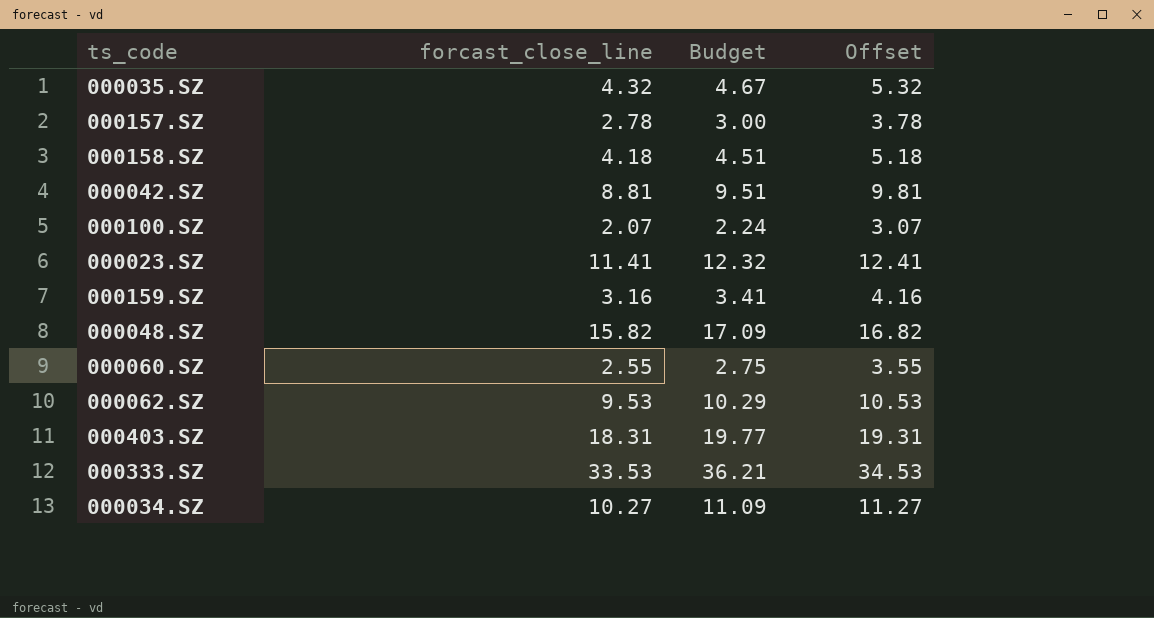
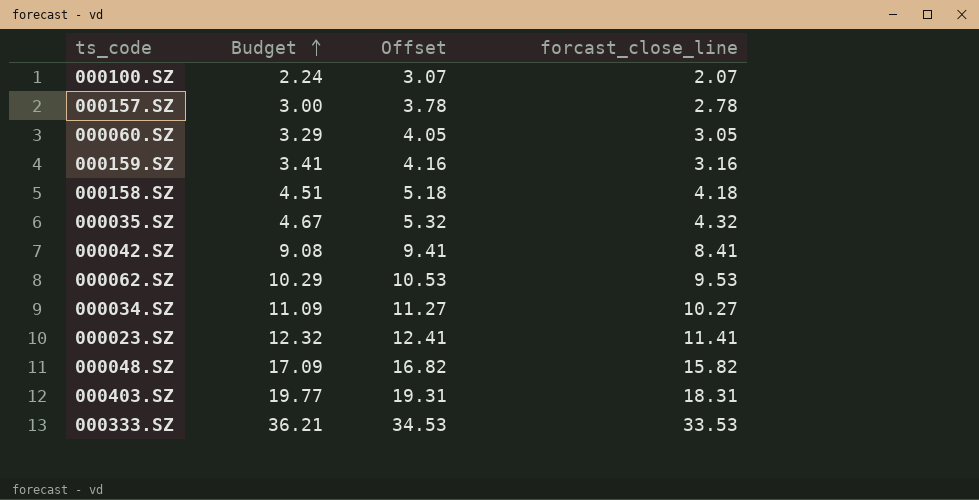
row order: none -> Budget ascending
column forcast_close_line | position: 2 -> 4
000060.SZ | Budget: 2.75 -> 3.29
000060.SZ | Offset: 3.55 -> 4.05
000060.SZ | forcast_close_line: 2.55 -> 3.05
000042.SZ | Budget: 9.51 -> 9.08
000042.SZ | Offset: 9.81 -> 9.41
000042.SZ | forcast_close_line: 8.81 -> 8.41

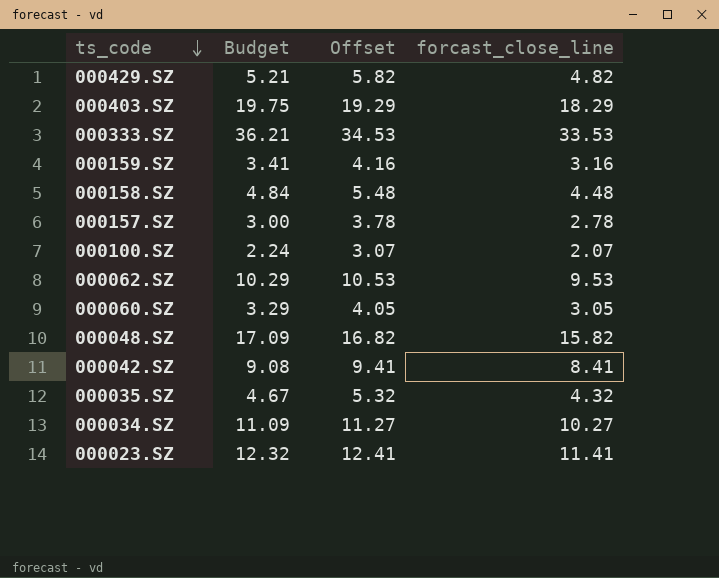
row order: Budget ascending -> ts_code descending
row 000429.SZ: none -> 5.21 | 5.82 | 4.82
000403.SZ | Budget: 19.77 -> 19.75
000403.SZ | Offset: 19.31 -> 19.29
000403.SZ | forcast_close_line: 18.31 -> 18.29
000158.SZ | Budget: 4.51 -> 4.84
000158.SZ | Offset: 5.18 -> 5.48
000158.SZ | forcast_close_line: 4.18 -> 4.48

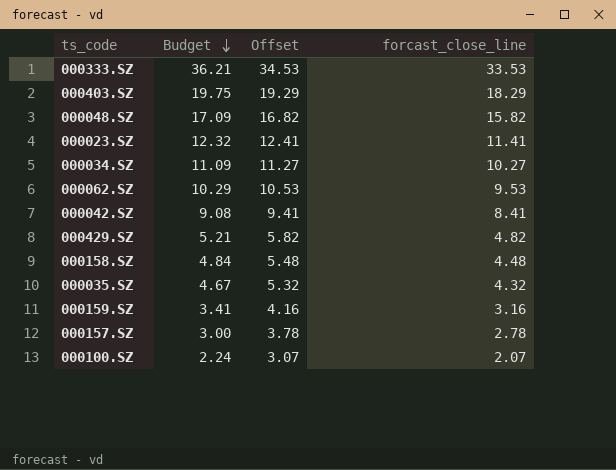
row order: ts_code descending -> Budget descending
row 000060.SZ: 3.29 | 4.05 | 3.05 -> none

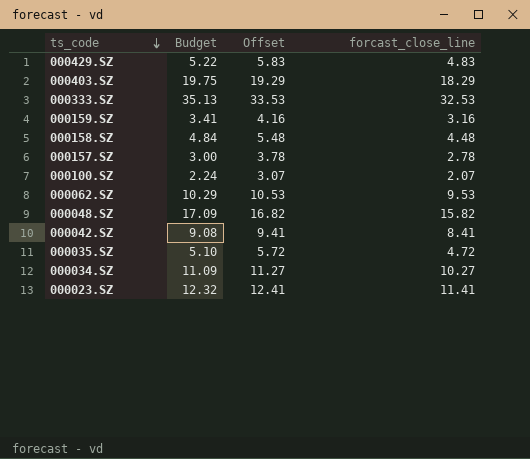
row order: Budget descending -> ts_code descending
000429.SZ | Budget: 5.21 -> 5.22
000429.SZ | Offset: 5.82 -> 5.83
000429.SZ | forcast_close_line: 4.82 -> 4.83
000333.SZ | Budget: 36.21 -> 35.13
000333.SZ | Offset: 34.53 -> 33.53
000333.SZ | forcast_close_line: 33.53 -> 32.53
000035.SZ | Budget: 4.67 -> 5.10
000035.SZ | Offset: 5.32 -> 5.72
000035.SZ | forcast_close_line: 4.32 -> 4.72

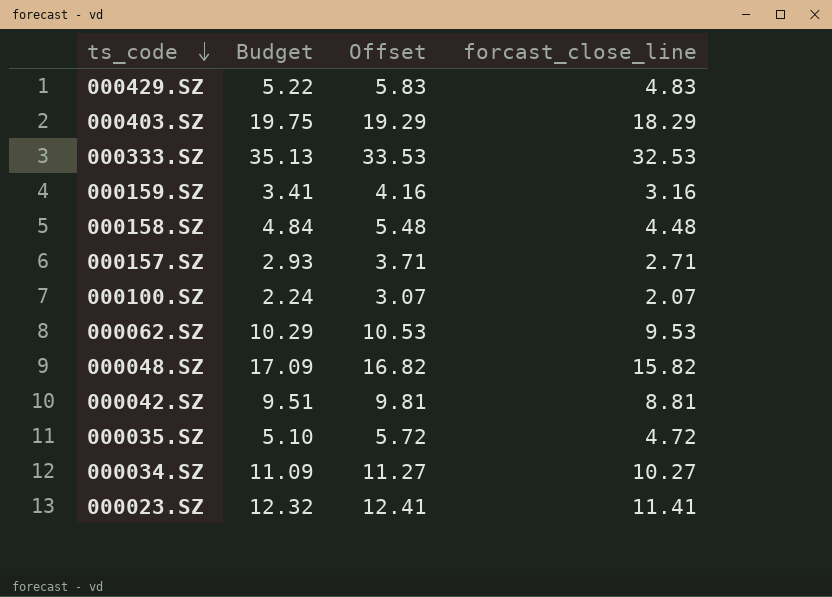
000157.SZ | Budget: 3.00 -> 2.93
000157.SZ | Offset: 3.78 -> 3.71
000157.SZ | forcast_close_line: 2.78 -> 2.71
000042.SZ | Budget: 9.08 -> 9.51
000042.SZ | Offset: 9.41 -> 9.81
000042.SZ | forcast_close_line: 8.41 -> 8.81

